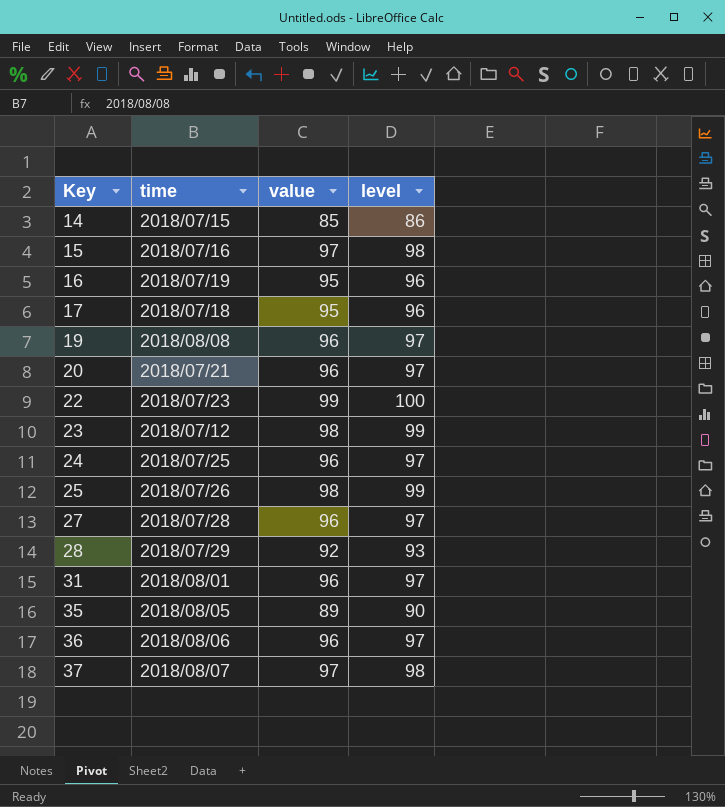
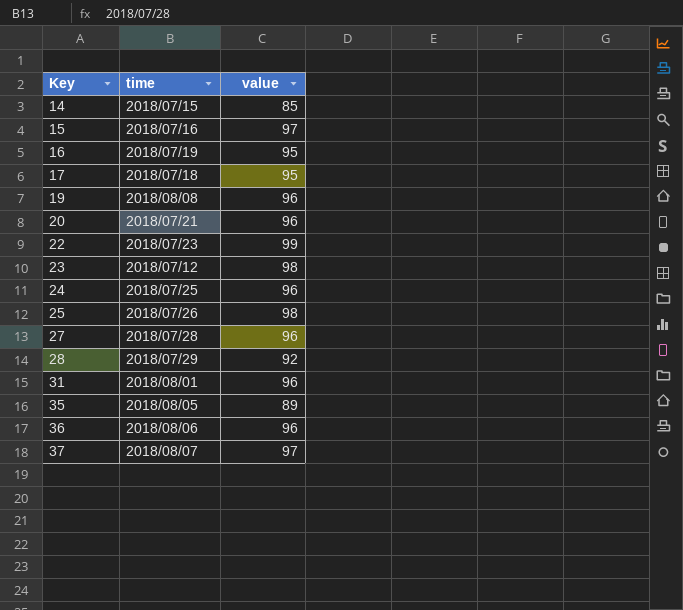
column level | formula: [value] + 1 -> none

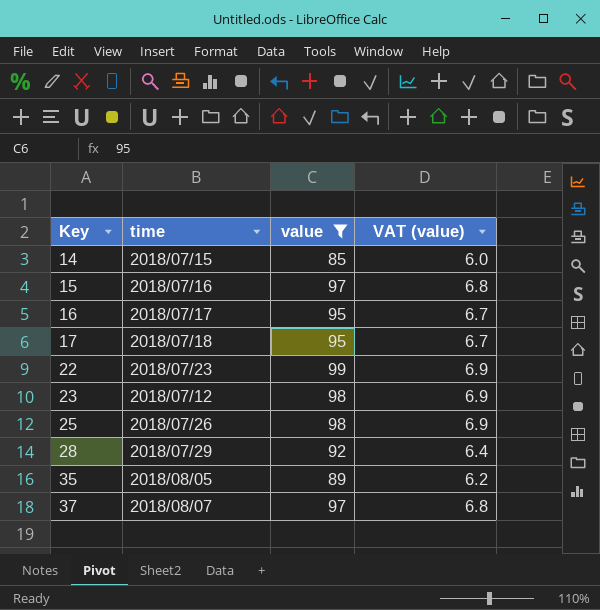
filter: none -> value != 96
column VAT (value) | formula: none -> [value] * 0.07
16 | time: 2018/07/19 -> 2018/07/17

